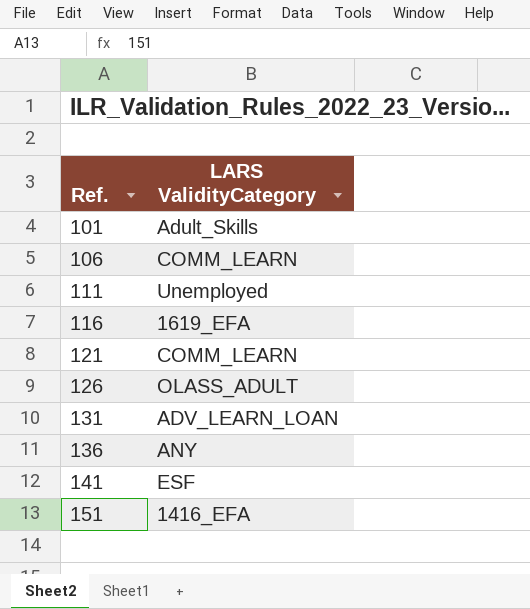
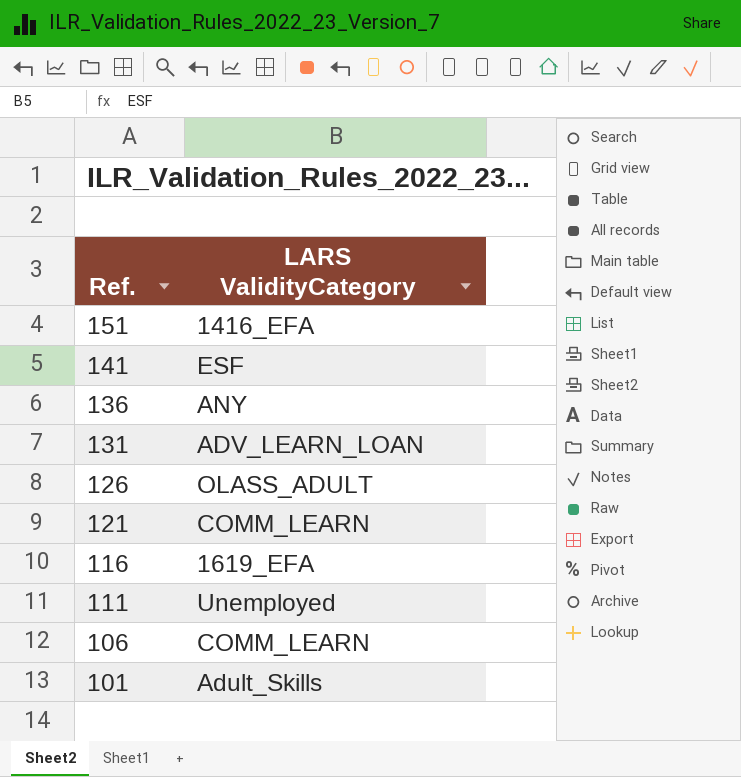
row order: Ref. ascending -> Ref. descending

